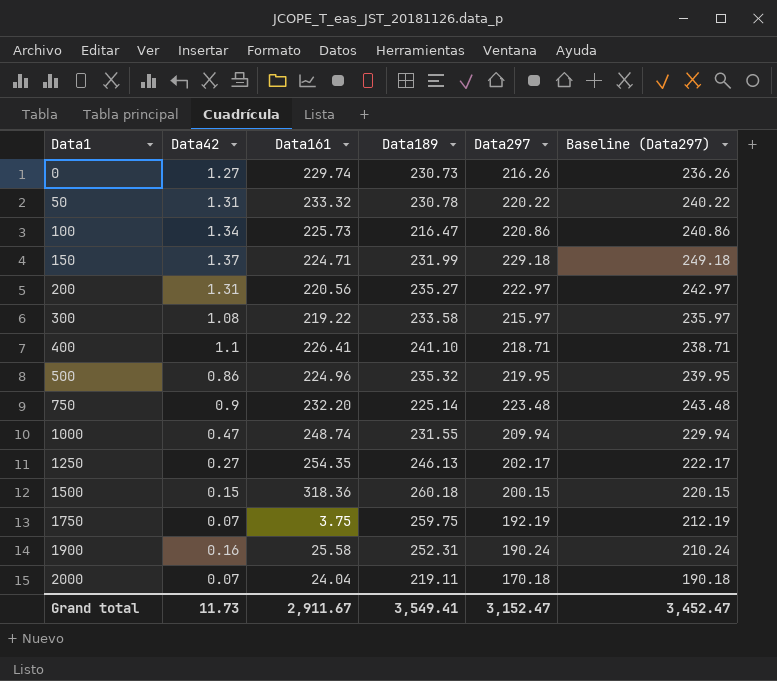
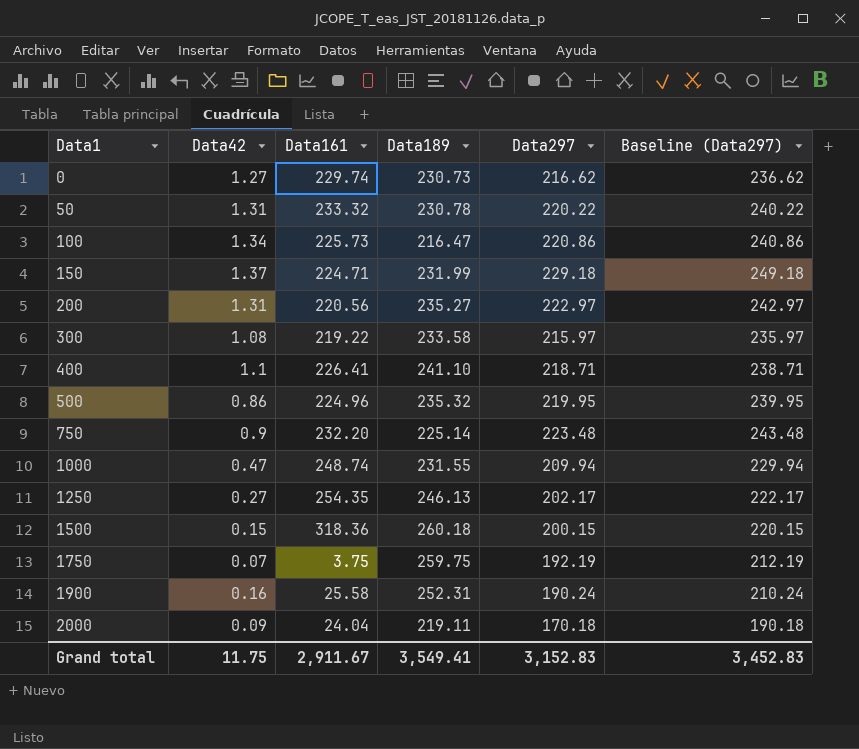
0 | Data297: 216.26 -> 216.62
0 | Baseline (Data297): 236.26 -> 236.62
2000 | Data42: 0.07 -> 0.09
Grand total | Data42: 11.73 -> 11.75
Grand total | Data297: 3,152.47 -> 3,152.83
Grand total | Baseline (Data297): 3,452.47 -> 3,452.83

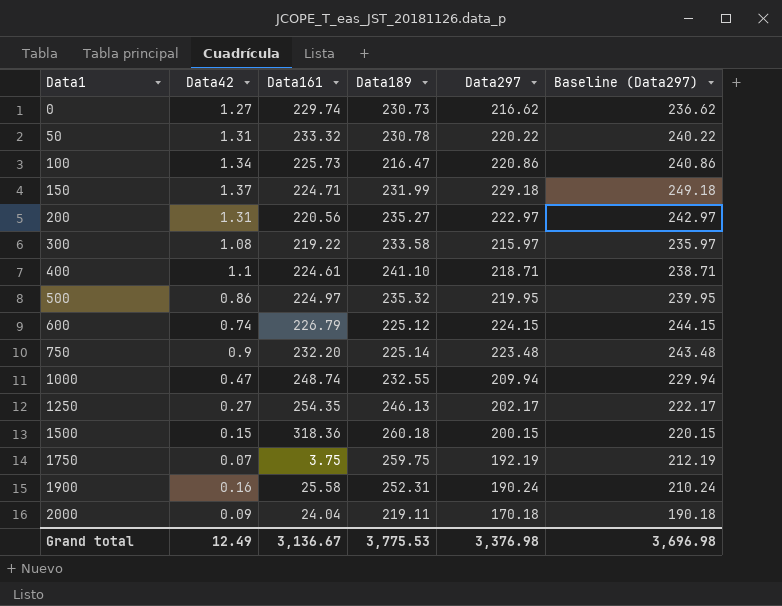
400 | Data161: 226.41 -> 224.61
500 | Data161: 224.96 -> 224.97
row 600: none -> 0.74 | 226.79 | 225.12 | 224.15 | 244.15
1000 | Data189: 231.55 -> 232.55
Grand total | Data42: 11.75 -> 12.49
Grand total | Data161: 2,911.67 -> 3,136.67
Grand total | Data189: 3,549.41 -> 3,775.53
Grand total | Data297: 3,152.83 -> 3,376.98
Grand total | Baseline (Data297): 3,452.83 -> 3,696.98

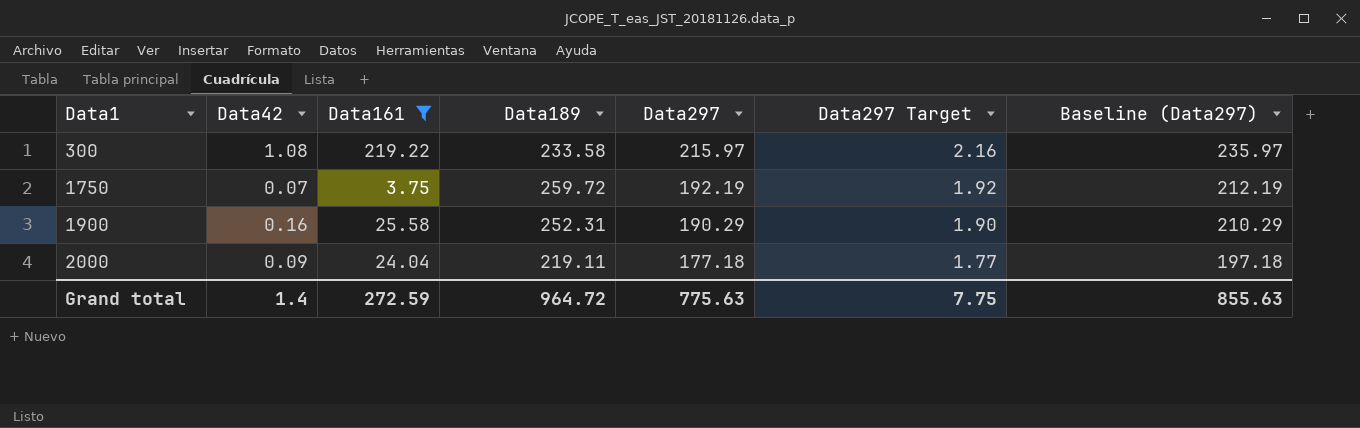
filter: none -> Data161 <= 219.22
column Data297 Target | formula: none -> [Data297] * 0.01
1750 | Data189: 259.75 -> 259.72
1900 | Data297: 190.24 -> 190.29
1900 | Baseline (Data297): 210.24 -> 210.29
2000 | Data297: 170.18 -> 177.18
2000 | Baseline (Data297): 190.18 -> 197.18
Grand total | Data42: 12.49 -> 1.4
Grand total | Data161: 3,136.67 -> 272.59
Grand total | Data189: 3,775.53 -> 964.72
Grand total | Data297: 3,376.98 -> 775.63
Grand total | Baseline (Data297): 3,696.98 -> 855.63

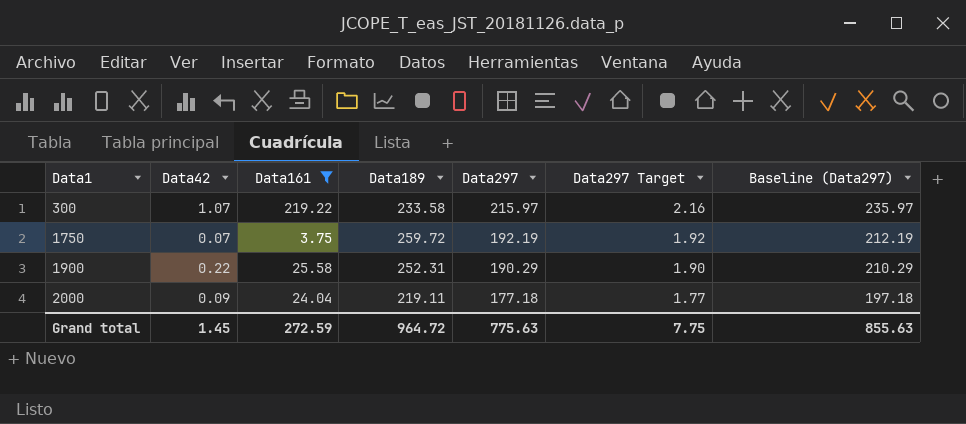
300 | Data42: 1.08 -> 1.07
1900 | Data42: 0.16 -> 0.22
Grand total | Data42: 1.4 -> 1.45

